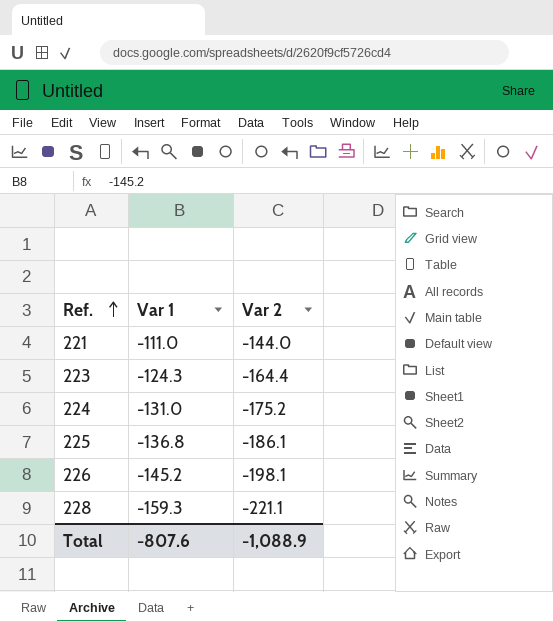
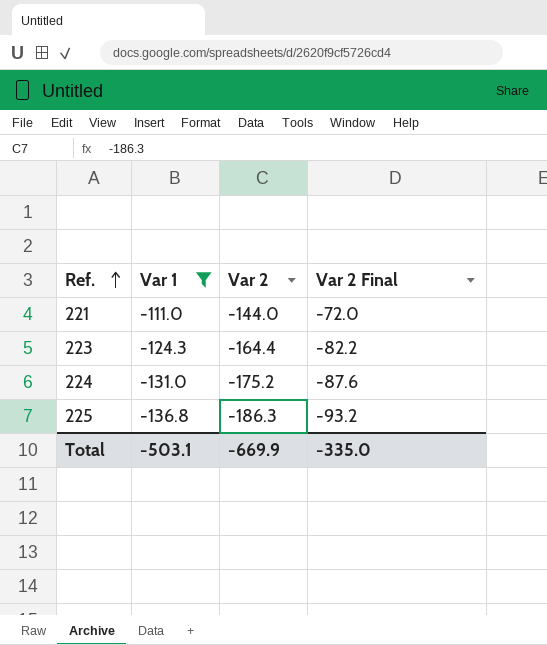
filter: none -> Var 1 >= -136.8
column Var 2 Final | formula: none -> [Var 2] * 0.5
225 | Var 2: -186.1 -> -186.3
Total | Var 1: -807.6 -> -503.1
Total | Var 2: -1,088.9 -> -669.9

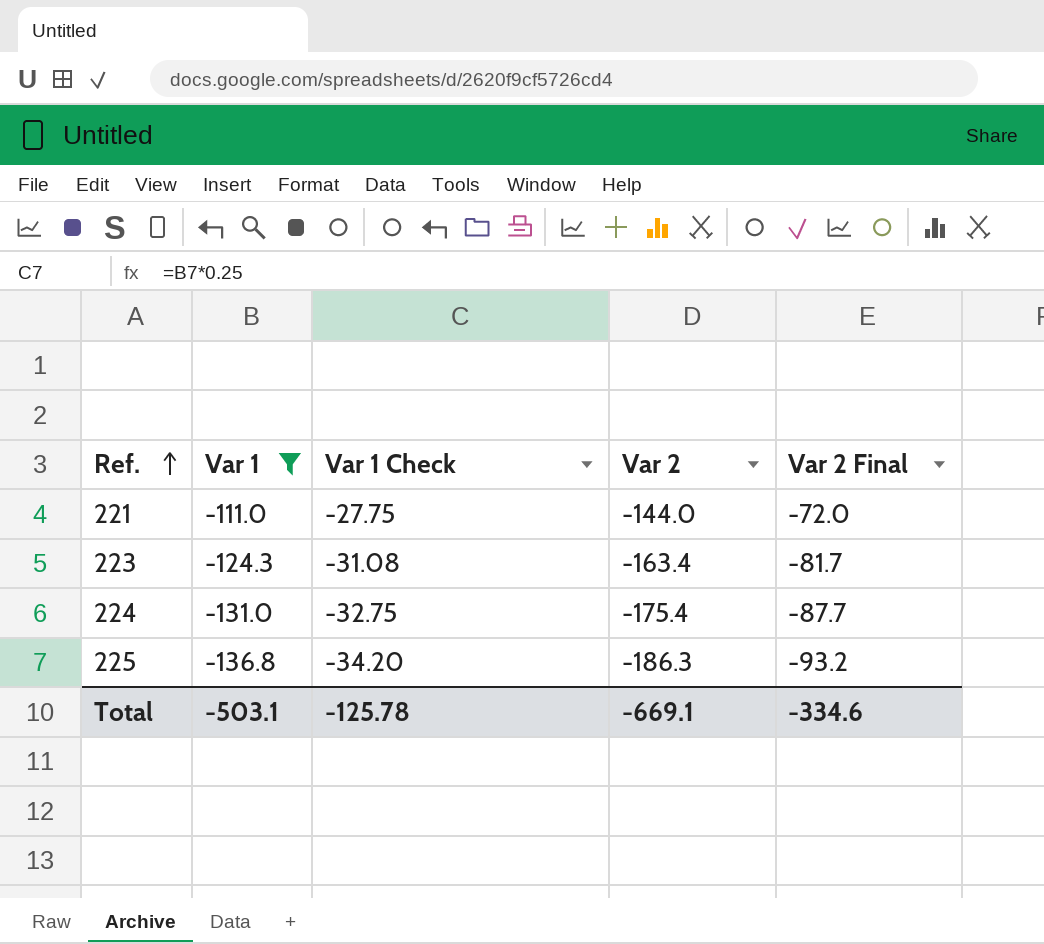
column Var 1 Check | formula: none -> [Var 1] * 0.25
223 | Var 2: -164.4 -> -163.4
223 | Var 2 Final: -82.2 -> -81.7
224 | Var 2: -175.2 -> -175.4
224 | Var 2 Final: -87.6 -> -87.7
Total | Var 2: -669.9 -> -669.1
Total | Var 2 Final: -335.0 -> -334.6

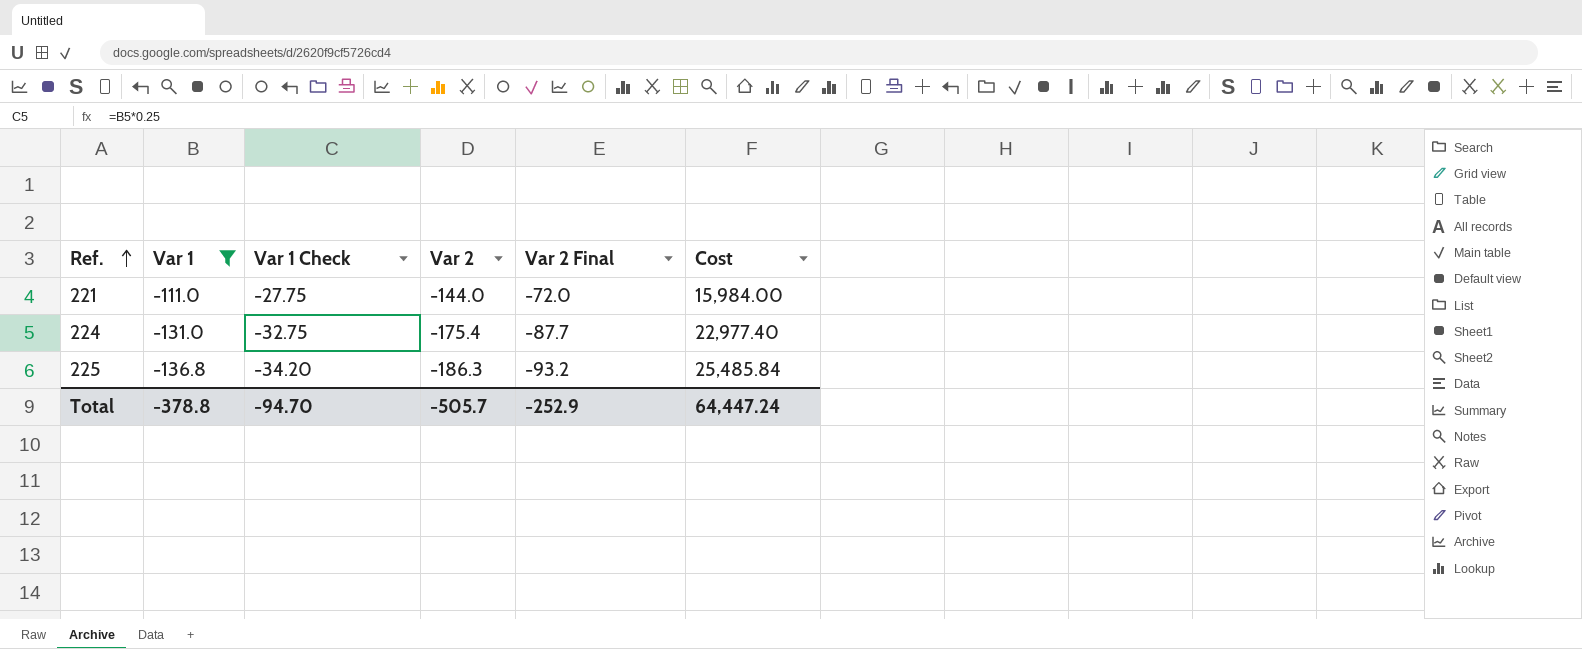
column Cost | formula: none -> [Var 1] * [Var 2]
row 223: -124.3 | -31.08 | -163.4 | -81.7 -> none
Total | Var 1: -503.1 -> -378.8
Total | Var 1 Check: -125.78 -> -94.70
Total | Var 2: -669.1 -> -505.7
Total | Var 2 Final: -334.6 -> -252.9

